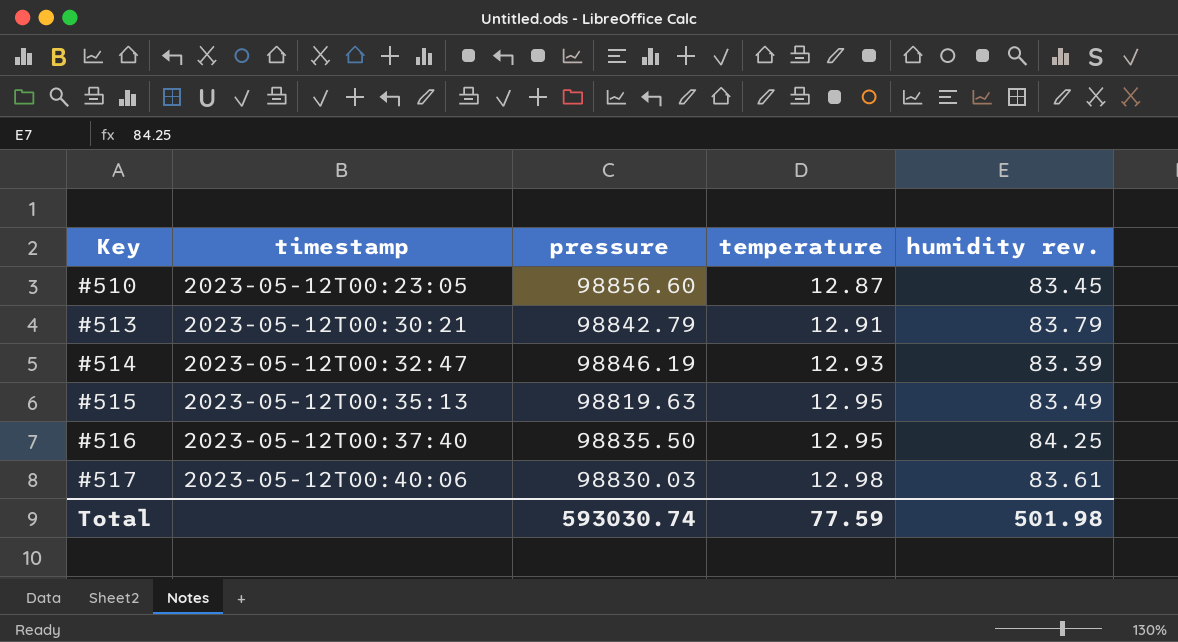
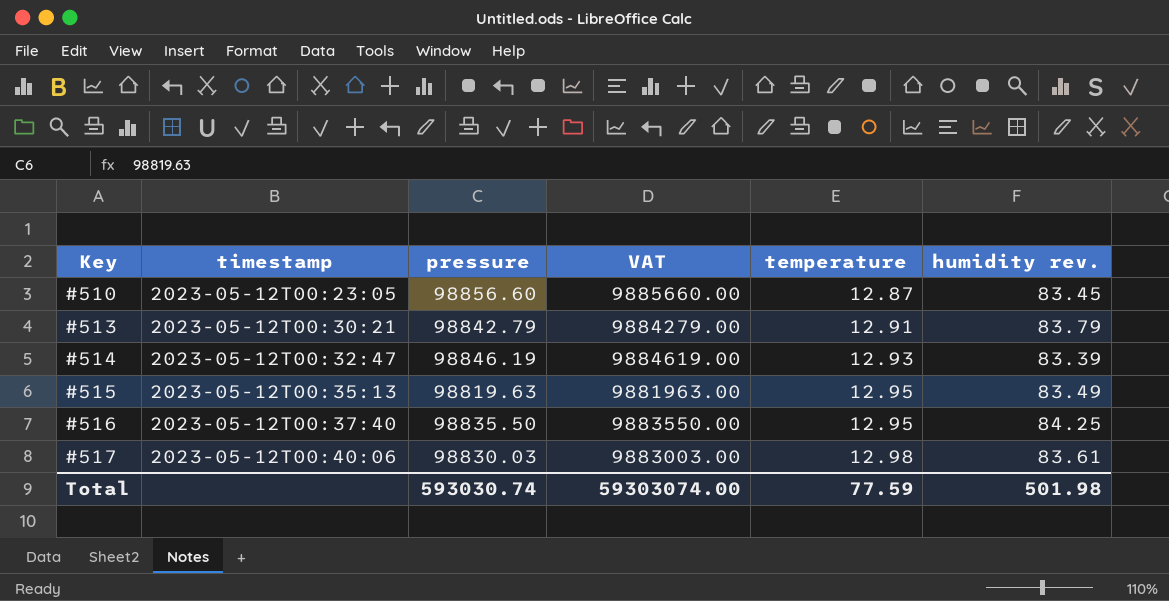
column VAT | formula: none -> [pressure] * 100

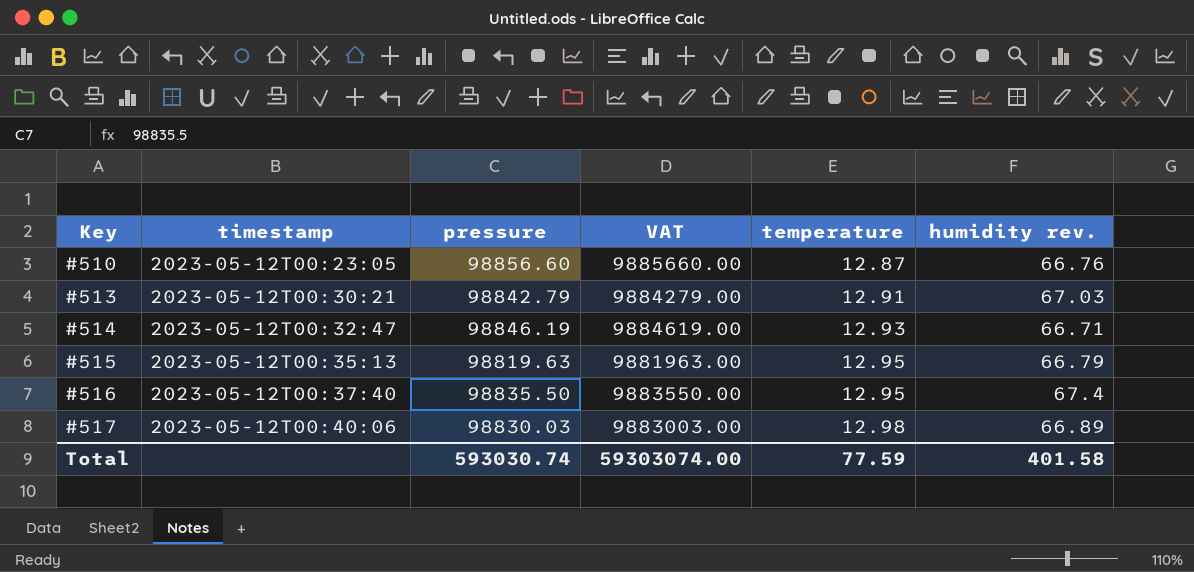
#510 | humidity rev.: 83.45 -> 66.76
#513 | humidity rev.: 83.79 -> 67.03
#514 | humidity rev.: 83.39 -> 66.71
#515 | humidity rev.: 83.49 -> 66.79
#516 | humidity rev.: 84.25 -> 67.4
#517 | humidity rev.: 83.61 -> 66.89
Total | humidity rev.: 501.98 -> 401.58

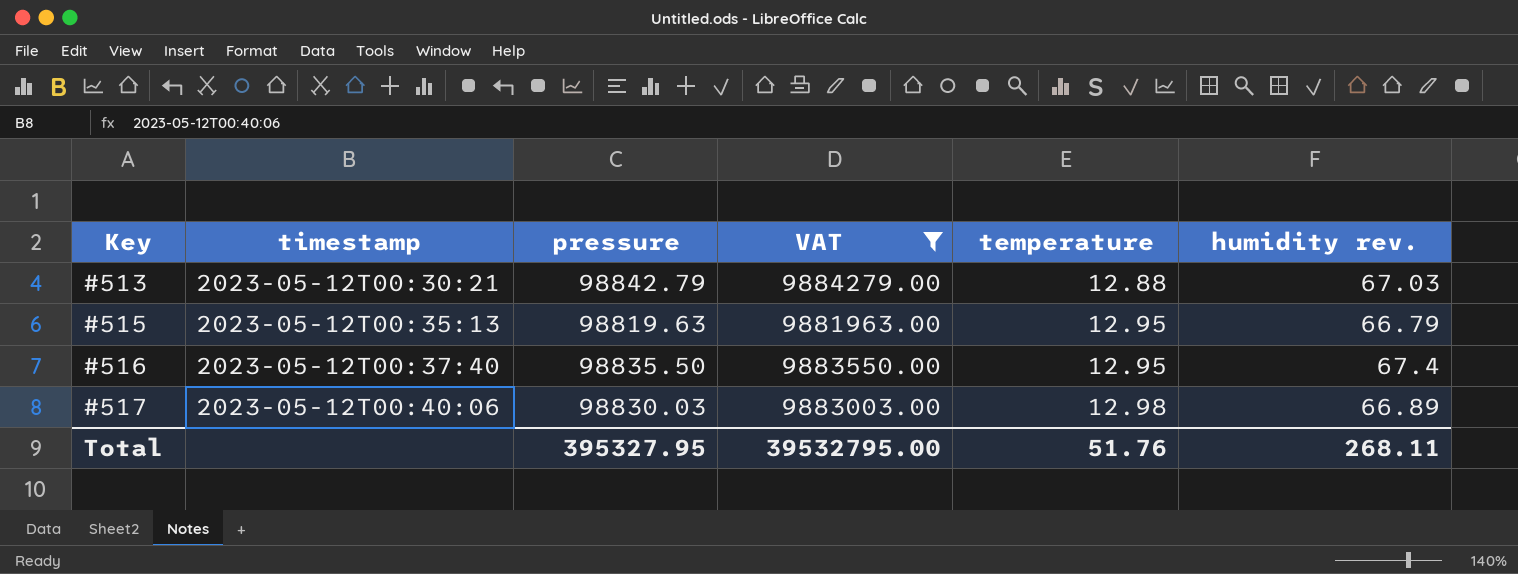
filter: none -> VAT <= 9884279.00
#513 | temperature: 12.91 -> 12.88
Total | pressure: 593030.74 -> 395327.95
Total | VAT: 59303074.00 -> 39532795.00
Total | temperature: 77.59 -> 51.76
Total | humidity rev.: 401.58 -> 268.11

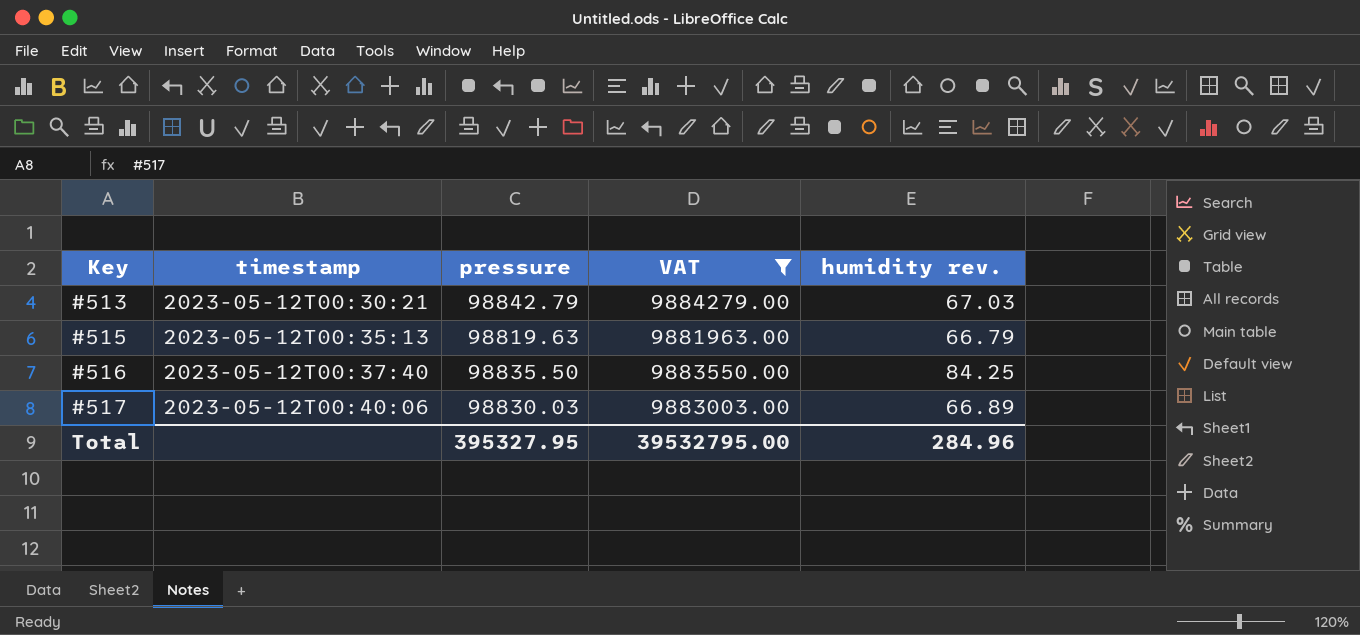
column temperature | position: 5 -> none
#516 | humidity rev.: 67.4 -> 84.25
Total | humidity rev.: 268.11 -> 284.96

